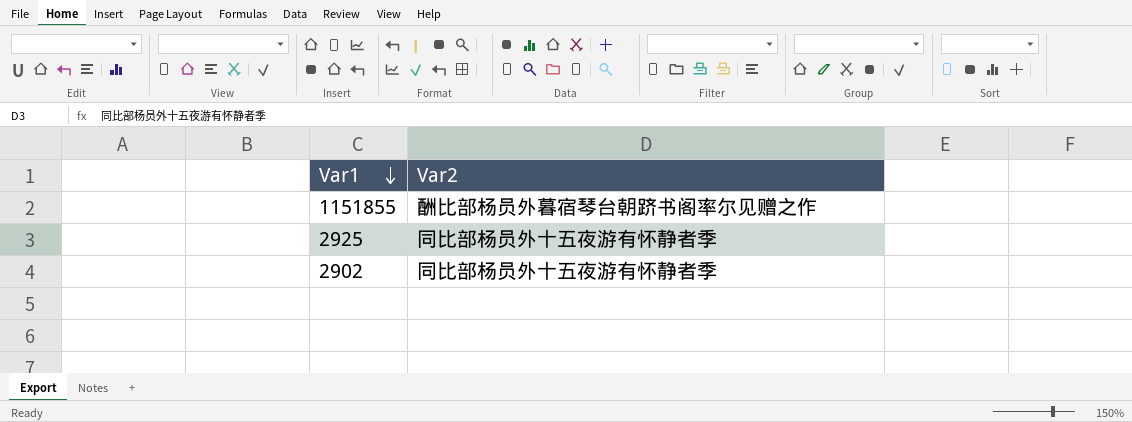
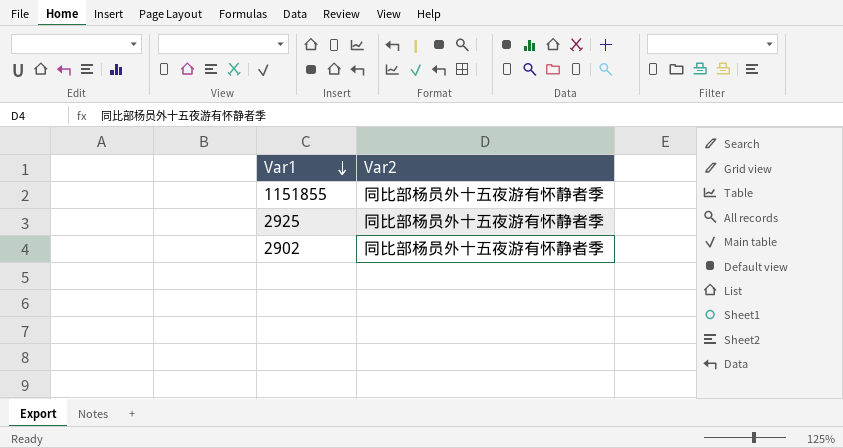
1151855 | Var2: 酬比部杨员外暮宿琴台朝跻书阁率尔见赠之作 -> 同比部杨员外十五夜游有怀静者季

